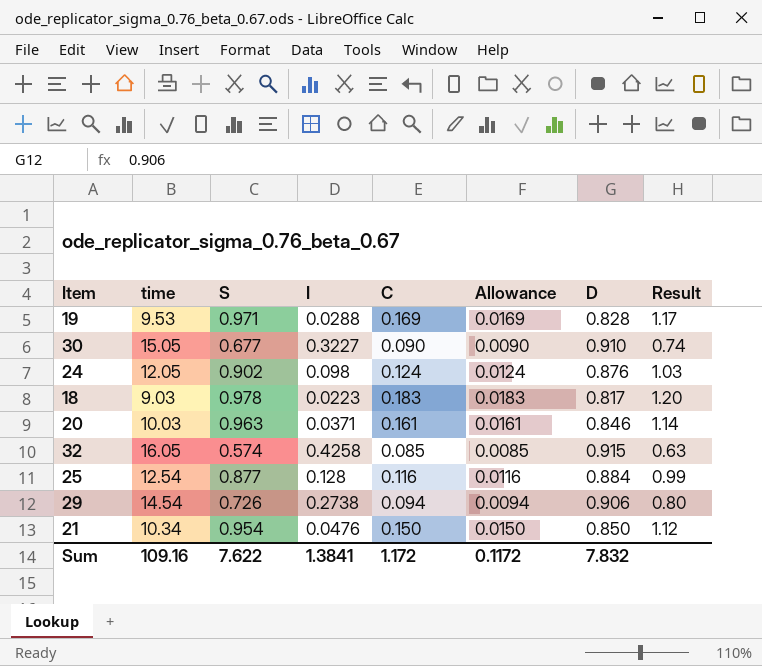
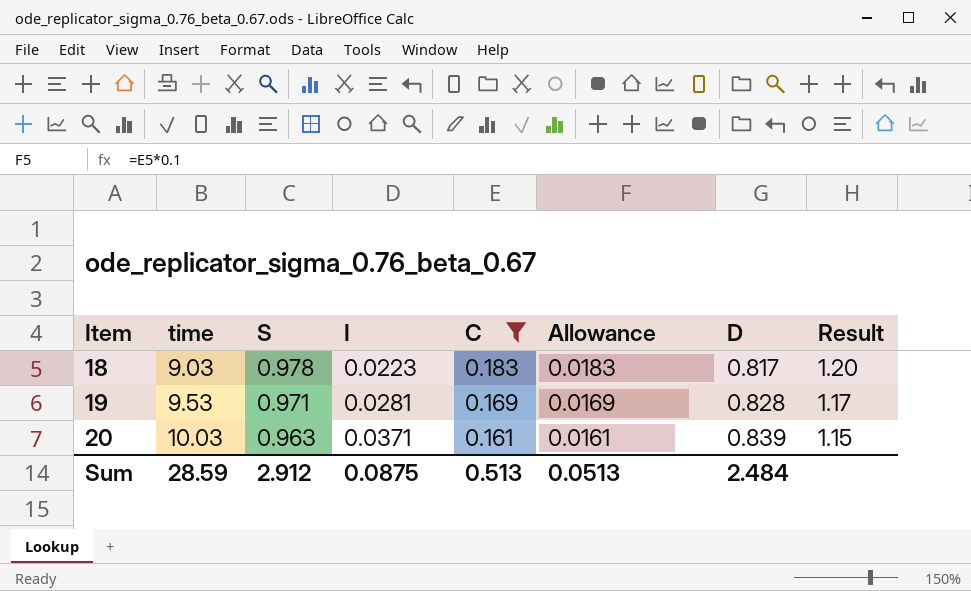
filter: none -> C >= 0.161
row order: none -> Item ascending
19 | I: 0.0288 -> 0.0281
20 | D: 0.846 -> 0.839
20 | Result: 1.14 -> 1.15
Sum | time: 109.16 -> 28.59
Sum | S: 7.622 -> 2.912
Sum | I: 1.3841 -> 0.0875
Sum | C: 1.172 -> 0.513
Sum | Allowance: 0.1172 -> 0.0513
Sum | D: 7.832 -> 2.484

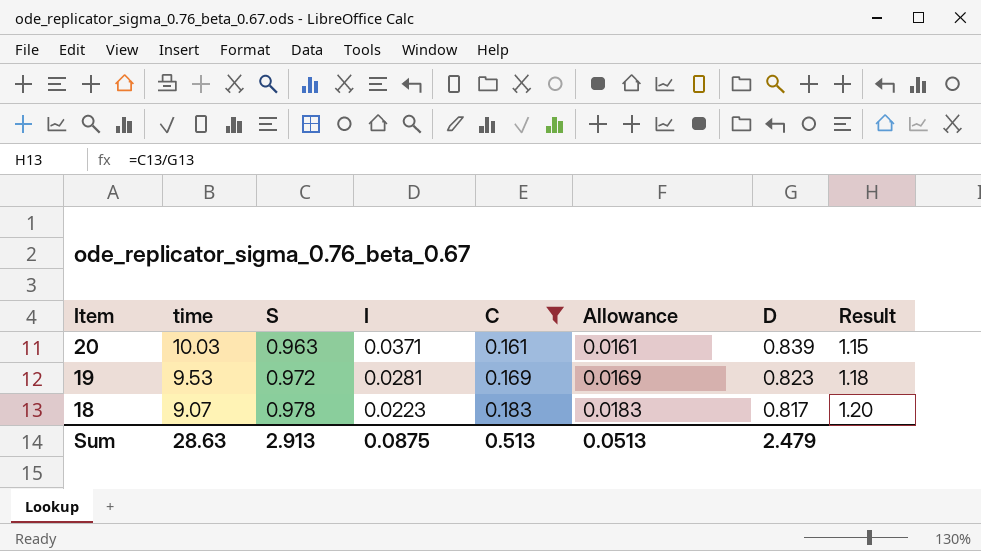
row order: Item ascending -> Item descending
19 | S: 0.971 -> 0.972
19 | D: 0.828 -> 0.823
19 | Result: 1.17 -> 1.18
18 | time: 9.03 -> 9.07
Sum | time: 28.59 -> 28.63
Sum | S: 2.912 -> 2.913
Sum | D: 2.484 -> 2.479

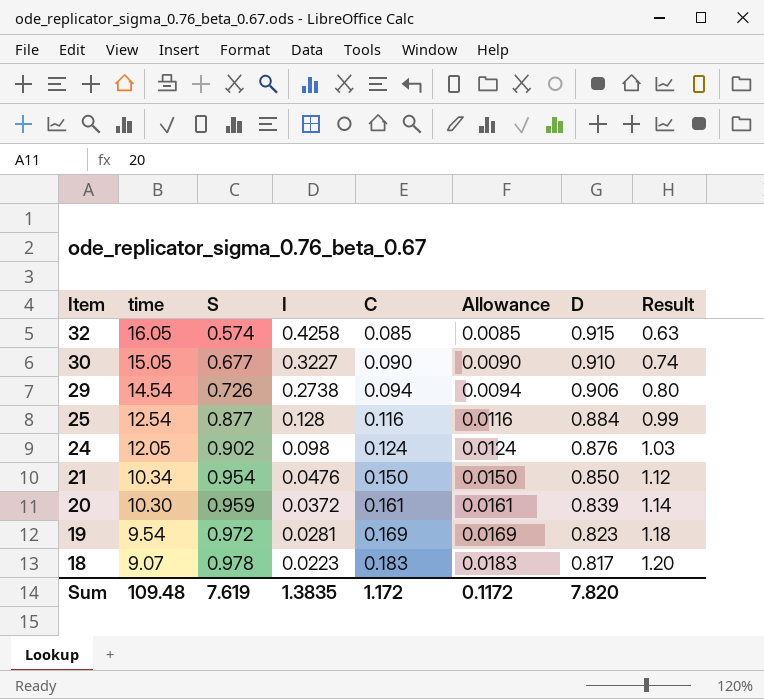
filter: C >= 0.161 -> none
20 | time: 10.03 -> 10.30
20 | S: 0.963 -> 0.959
20 | I: 0.0371 -> 0.0372
20 | Result: 1.15 -> 1.14
19 | time: 9.53 -> 9.54
Sum | time: 28.63 -> 109.48
Sum | S: 2.913 -> 7.619
Sum | I: 0.0875 -> 1.3835
Sum | C: 0.513 -> 1.172
Sum | Allowance: 0.0513 -> 0.1172
Sum | D: 2.479 -> 7.820

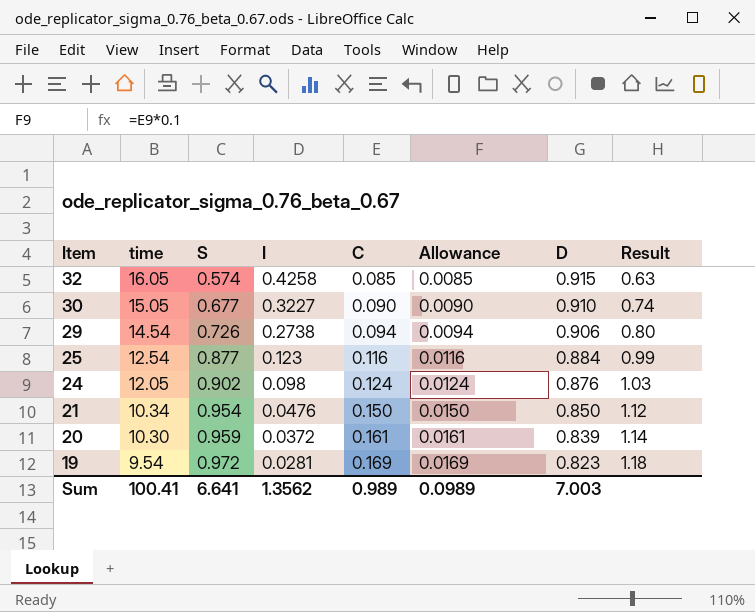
row 18: 9.07 | 0.978 | 0.0223 | 0.183 | 0.0183 | 0.817 | 1.20 -> none
25 | I: 0.128 -> 0.123
Sum | time: 109.48 -> 100.41
Sum | S: 7.619 -> 6.641
Sum | I: 1.3835 -> 1.3562
Sum | C: 1.172 -> 0.989
Sum | Allowance: 0.1172 -> 0.0989
Sum | D: 7.820 -> 7.003

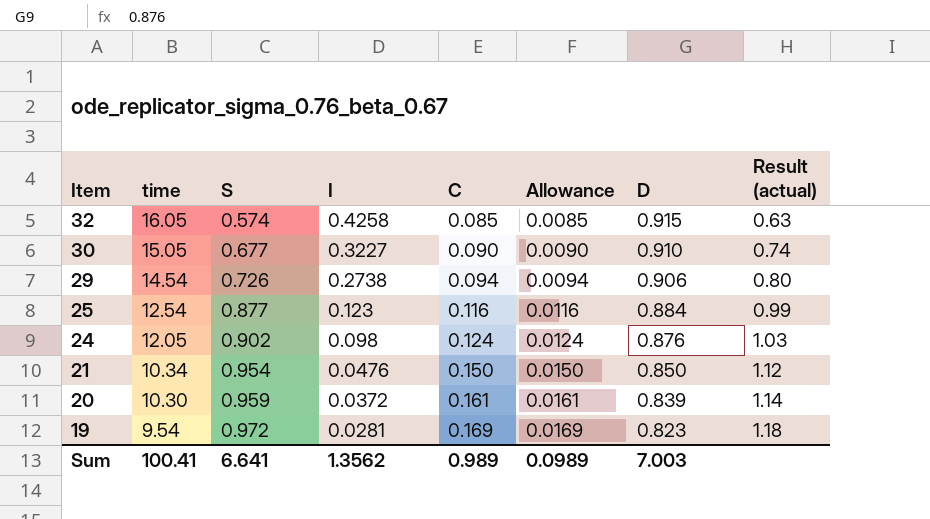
column name: Result -> Result (actual)

